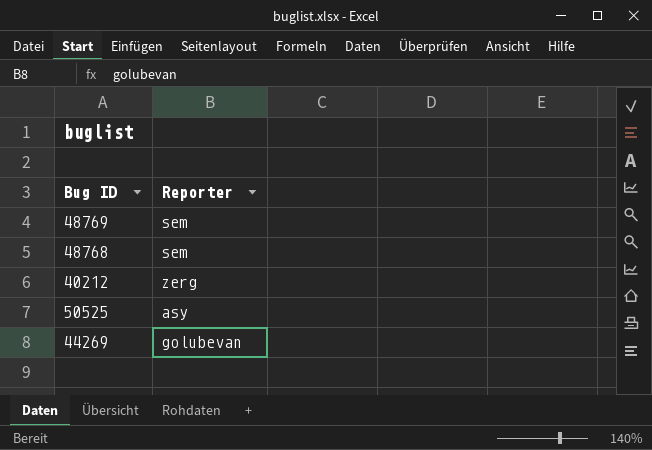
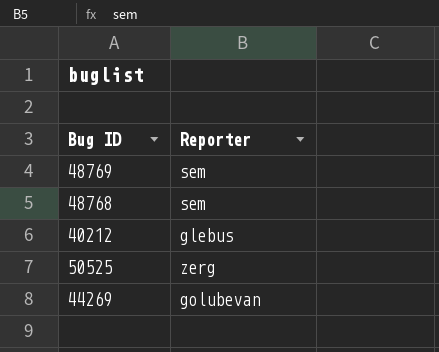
40212 | Reporter: zerg -> glebus
50525 | Reporter: asy -> zerg

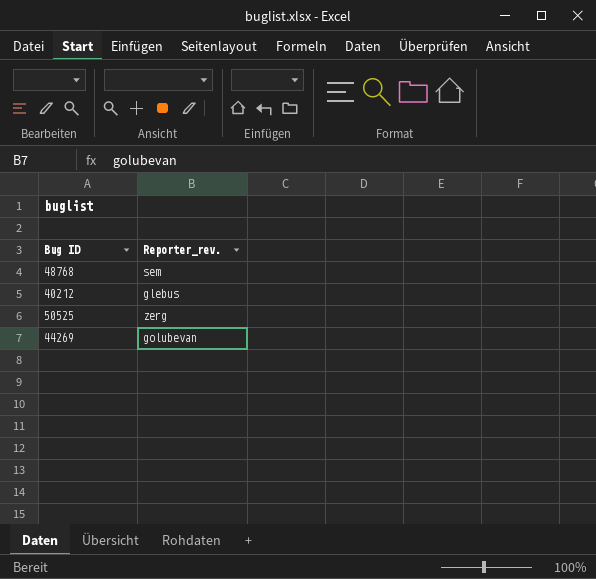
column name: Reporter -> Reporter_rev.
row 48769: sem -> none

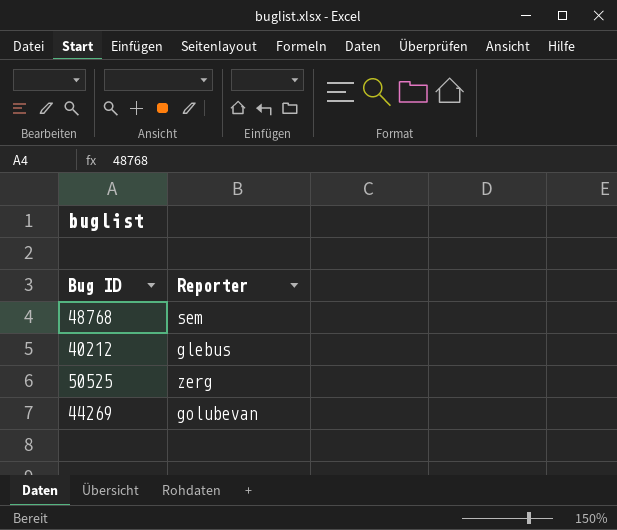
column name: Reporter_rev. -> Reporter

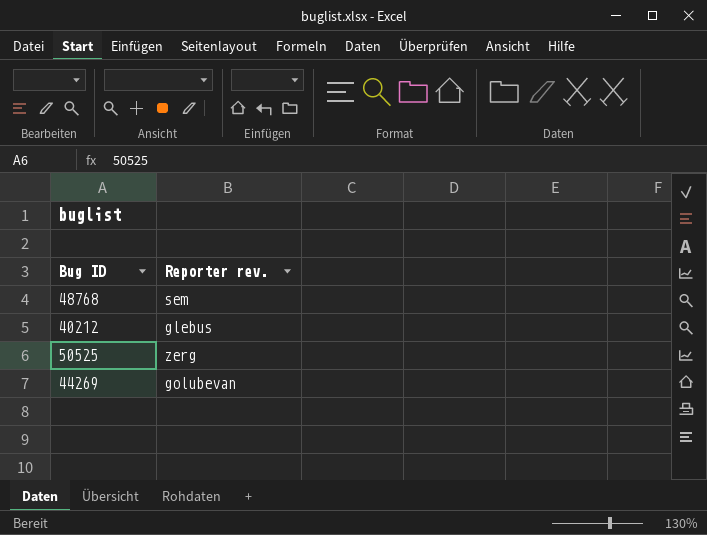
column name: Reporter -> Reporter rev.

